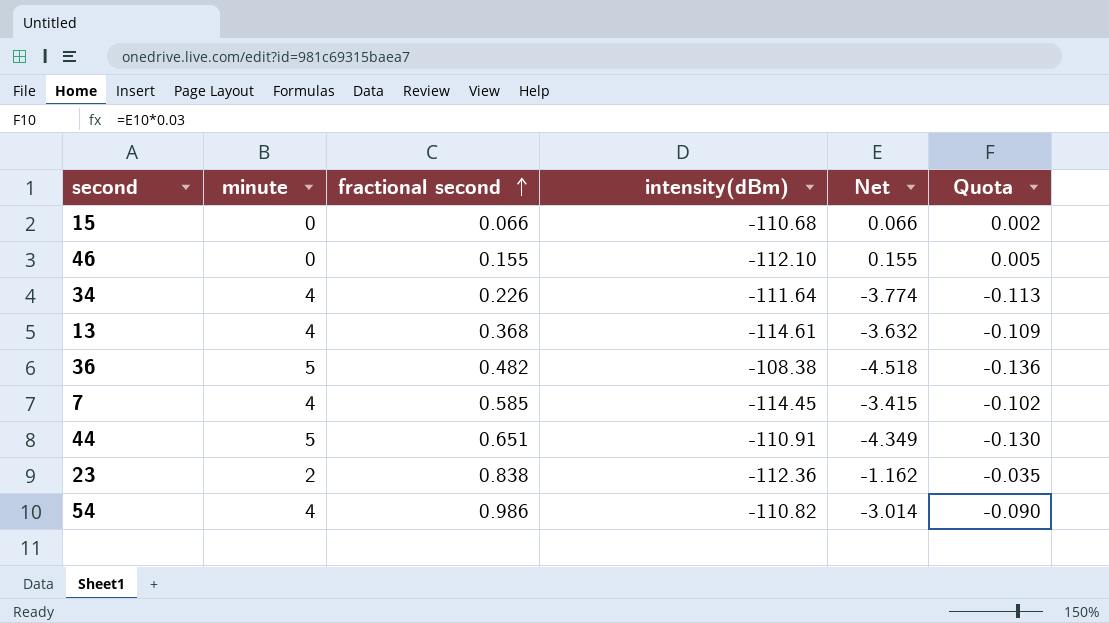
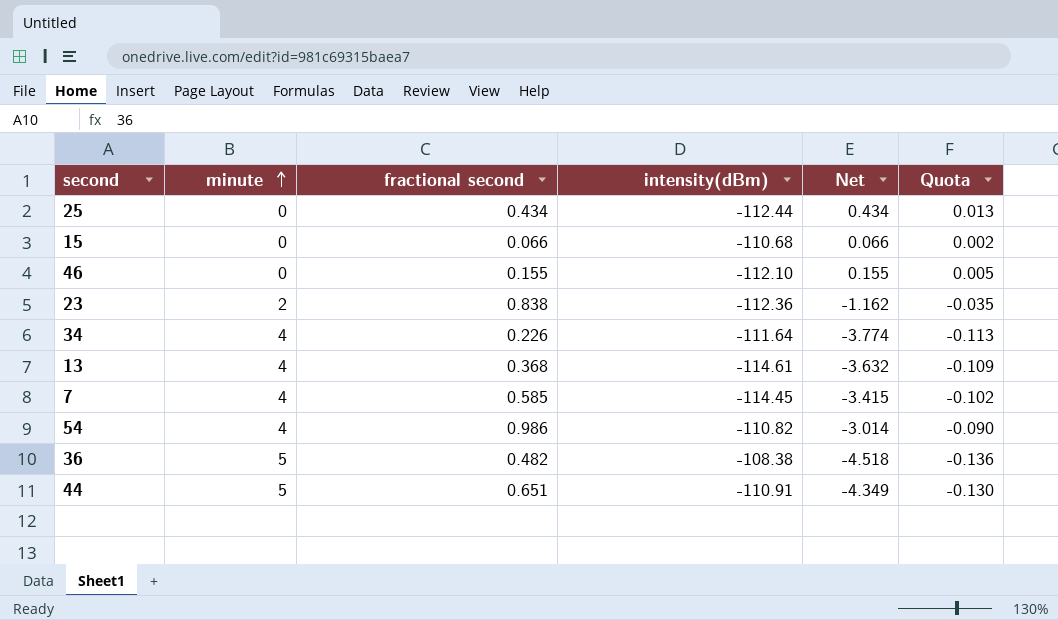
row order: fractional second ascending -> minute ascending
row 25: none -> 0 | 0.434 | -112.44 | 0.434 | 0.013

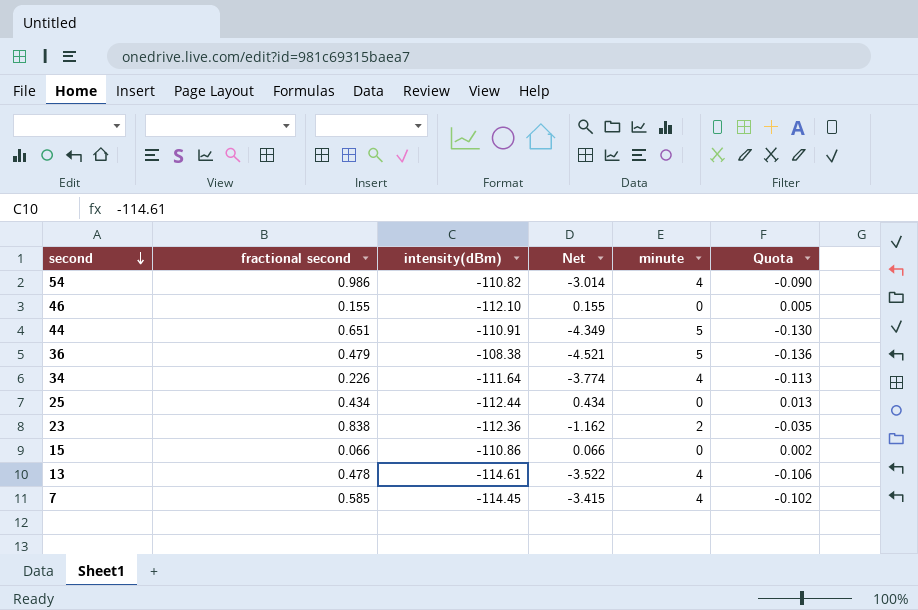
row order: minute ascending -> second descending
column minute | position: 2 -> 5
36 | fractional second: 0.482 -> 0.479
36 | Net: -4.518 -> -4.521
15 | intensity(dBm): -110.68 -> -110.86
13 | fractional second: 0.368 -> 0.478
13 | Net: -3.632 -> -3.522
13 | Quota: -0.109 -> -0.106

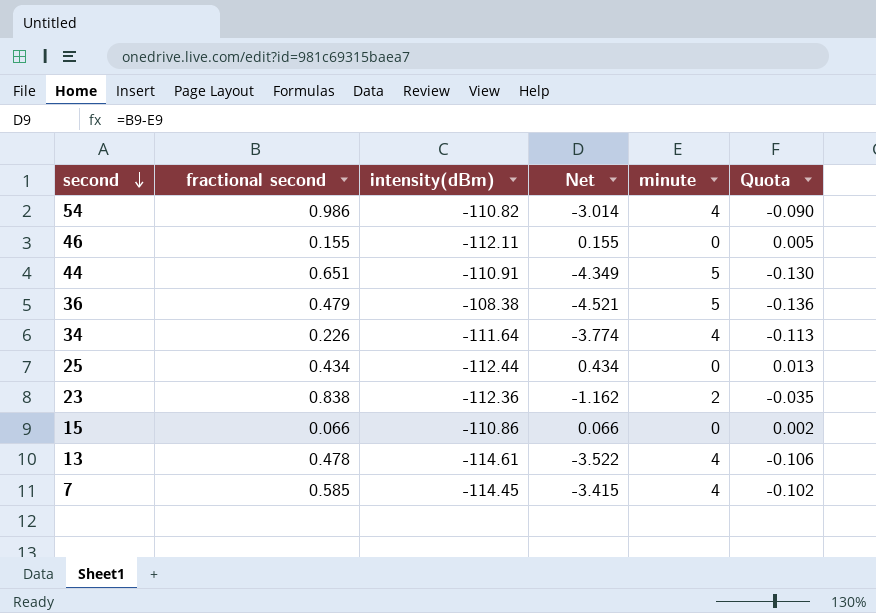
46 | intensity(dBm): -112.10 -> -112.11

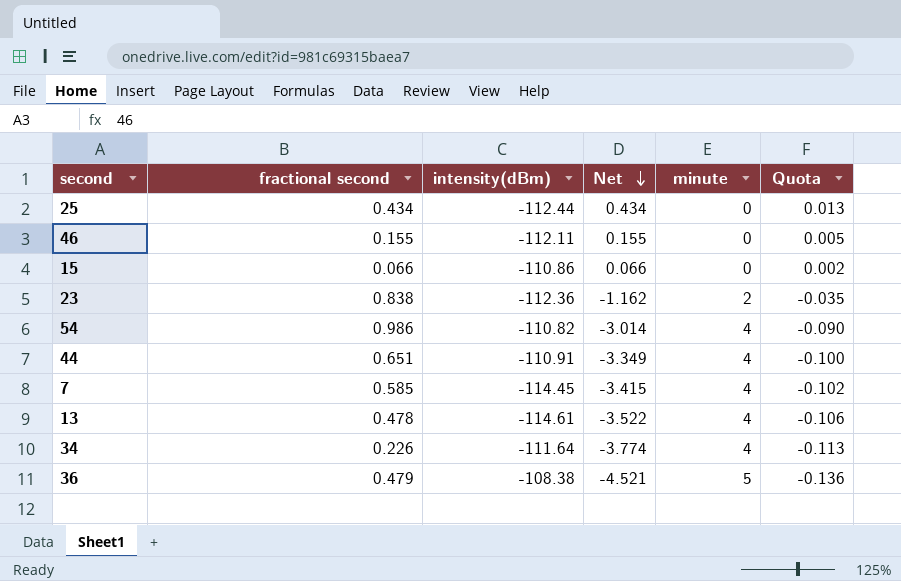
row order: second descending -> Net descending
44 | Net: -4.349 -> -3.349
44 | minute: 5 -> 4
44 | Quota: -0.130 -> -0.100

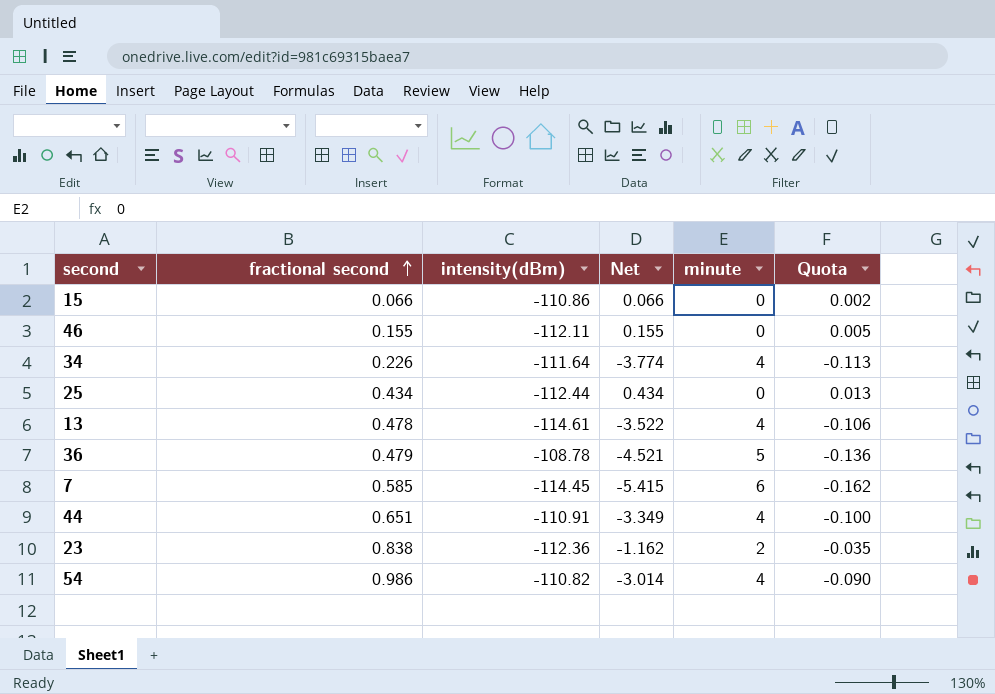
row order: Net descending -> fractional second ascending
36 | intensity(dBm): -108.38 -> -108.78
7 | Net: -3.415 -> -5.415
7 | minute: 4 -> 6
7 | Quota: -0.102 -> -0.162

